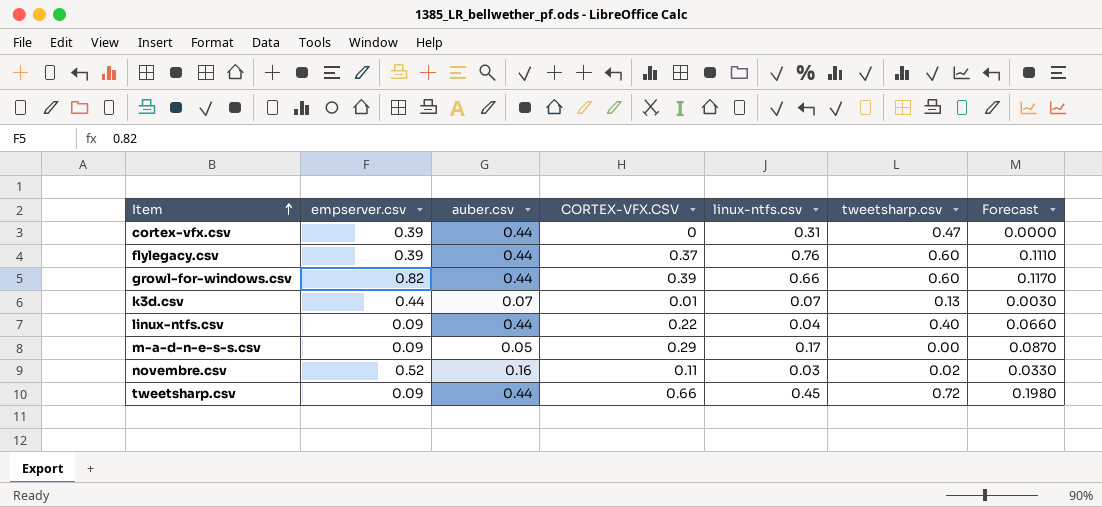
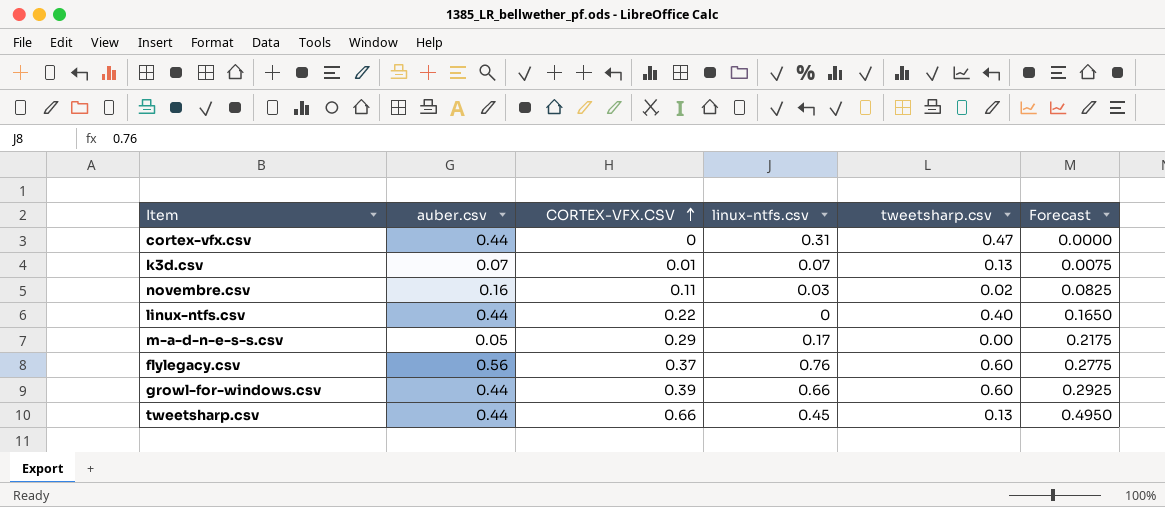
row order: Item ascending -> CORTEX-VFX.CSV ascending
column empserver.csv | position: 2 -> none
column Forecast | formula: [CORTEX-VFX.CSV] * 0.3 -> [CORTEX-VFX.CSV] * 0.75
linux-ntfs.csv | linux-ntfs.csv: 0.04 -> 0
flylegacy.csv | auber.csv: 0.44 -> 0.56
tweetsharp.csv | tweetsharp.csv: 0.72 -> 0.13

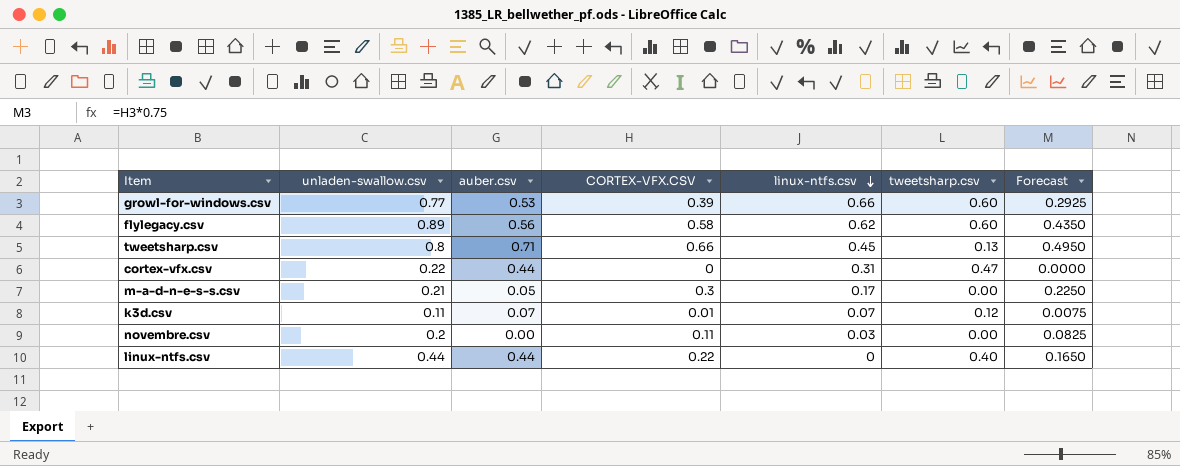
row order: CORTEX-VFX.CSV ascending -> linux-ntfs.csv descending
column unladen-swallow.csv | position: none -> 2
growl-for-windows.csv | auber.csv: 0.44 -> 0.53
flylegacy.csv | CORTEX-VFX.CSV: 0.37 -> 0.58
flylegacy.csv | linux-ntfs.csv: 0.76 -> 0.62
flylegacy.csv | Forecast: 0.2775 -> 0.4350
tweetsharp.csv | auber.csv: 0.44 -> 0.71
m-a-d-n-e-s-s.csv | CORTEX-VFX.CSV: 0.29 -> 0.3
m-a-d-n-e-s-s.csv | Forecast: 0.2175 -> 0.2250
k3d.csv | tweetsharp.csv: 0.13 -> 0.12
novembre.csv | auber.csv: 0.16 -> 0.00
novembre.csv | tweetsharp.csv: 0.02 -> 0.00

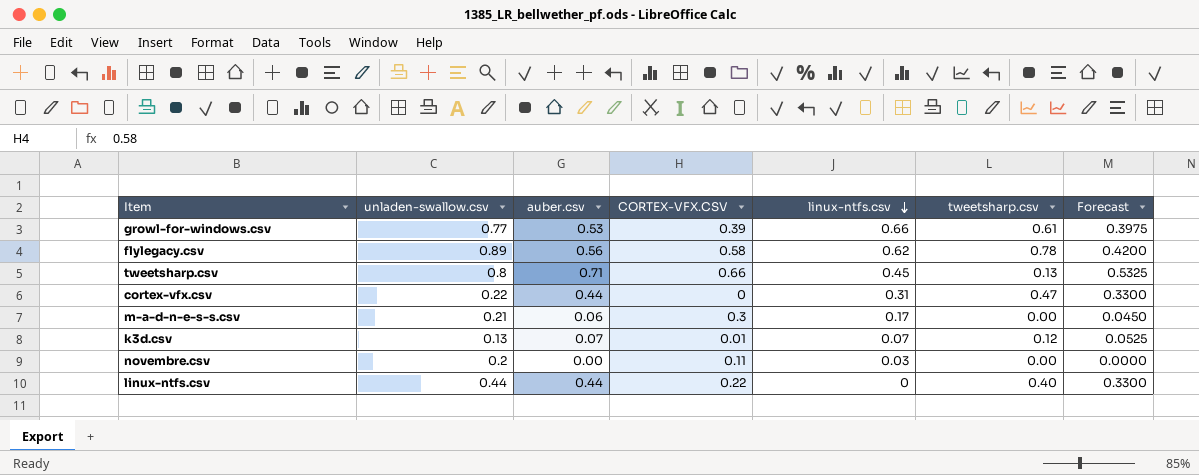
column Forecast | formula: [CORTEX-VFX.CSV] * 0.75 -> [auber.csv] * 0.75
growl-for-windows.csv | tweetsharp.csv: 0.60 -> 0.61
flylegacy.csv | tweetsharp.csv: 0.60 -> 0.78
m-a-d-n-e-s-s.csv | auber.csv: 0.05 -> 0.06
k3d.csv | unladen-swallow.csv: 0.11 -> 0.13

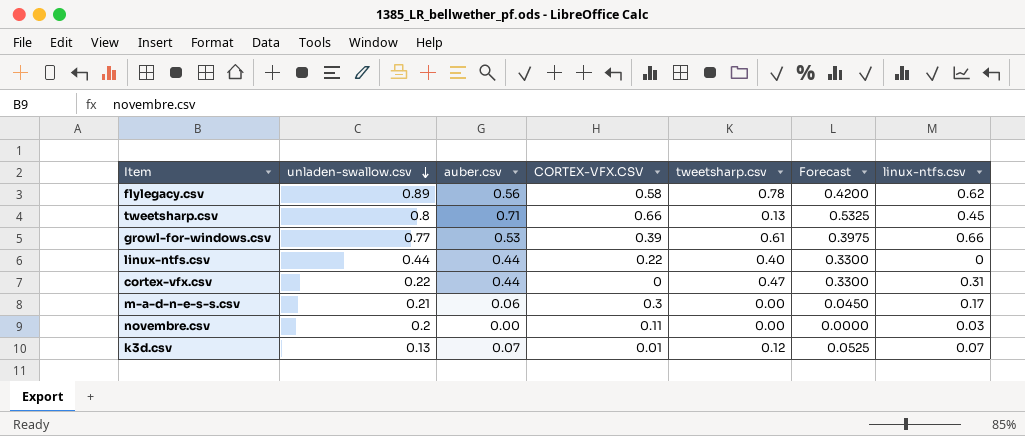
row order: linux-ntfs.csv descending -> unladen-swallow.csv descending
column linux-ntfs.csv | position: 5 -> 7

